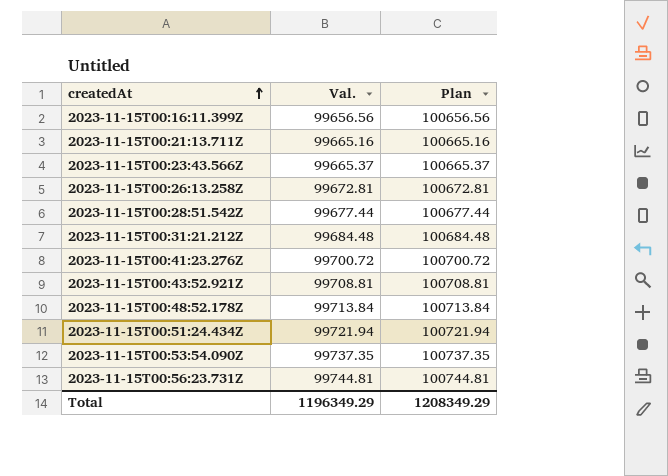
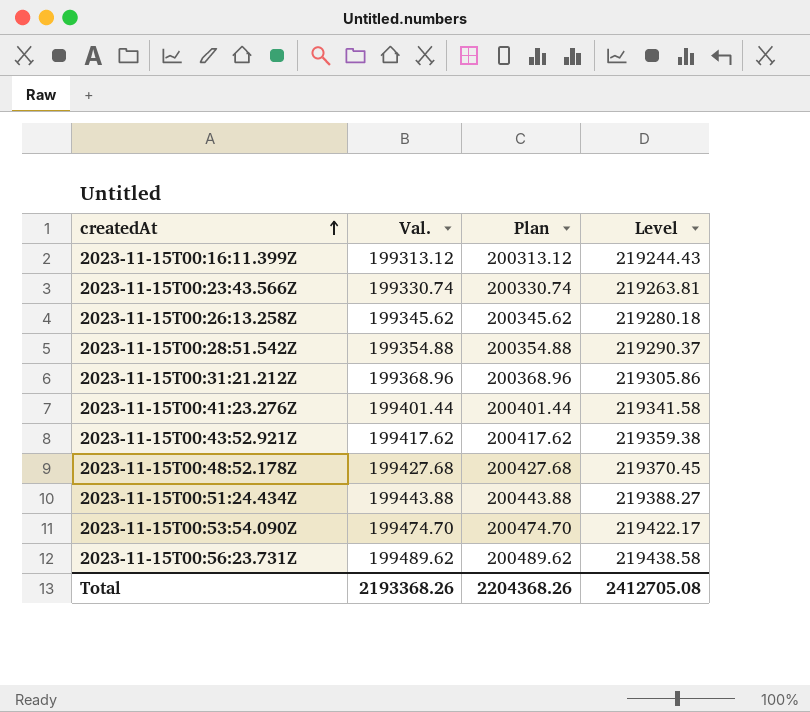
column Level | formula: none -> [Val.] * 1.1
row 2023-11-15T00:21:13.711Z: 99665.16 | 100665.16 -> none
2023-11-15T00:16:11.399Z | Val.: 99656.56 -> 199313.12
2023-11-15T00:16:11.399Z | Plan: 100656.56 -> 200313.12
2023-11-15T00:23:43.566Z | Val.: 99665.37 -> 199330.74
2023-11-15T00:23:43.566Z | Plan: 100665.37 -> 200330.74
2023-11-15T00:26:13.258Z | Val.: 99672.81 -> 199345.62
2023-11-15T00:26:13.258Z | Plan: 100672.81 -> 200345.62
2023-11-15T00:28:51.542Z | Val.: 99677.44 -> 199354.88
2023-11-15T00:28:51.542Z | Plan: 100677.44 -> 200354.88
2023-11-15T00:31:21.212Z | Val.: 99684.48 -> 199368.96
2023-11-15T00:31:21.212Z | Plan: 100684.48 -> 200368.96
2023-11-15T00:41:23.276Z | Val.: 99700.72 -> 199401.44
2023-11-15T00:41:23.276Z | Plan: 100700.72 -> 200401.44
2023-11-15T00:43:52.921Z | Val.: 99708.81 -> 199417.62
2023-11-15T00:43:52.921Z | Plan: 100708.81 -> 200417.62
2023-11-15T00:48:52.178Z | Val.: 99713.84 -> 199427.68
2023-11-15T00:48:52.178Z | Plan: 100713.84 -> 200427.68
2023-11-15T00:51:24.434Z | Val.: 99721.94 -> 199443.88
2023-11-15T00:51:24.434Z | Plan: 100721.94 -> 200443.88
2023-11-15T00:53:54.090Z | Val.: 99737.35 -> 199474.70
2023-11-15T00:53:54.090Z | Plan: 100737.35 -> 200474.70
2023-11-15T00:56:23.731Z | Val.: 99744.81 -> 199489.62
2023-11-15T00:56:23.731Z | Plan: 100744.81 -> 200489.62
Total | Val.: 1196349.29 -> 2193368.26
Total | Plan: 1208349.29 -> 2204368.26

